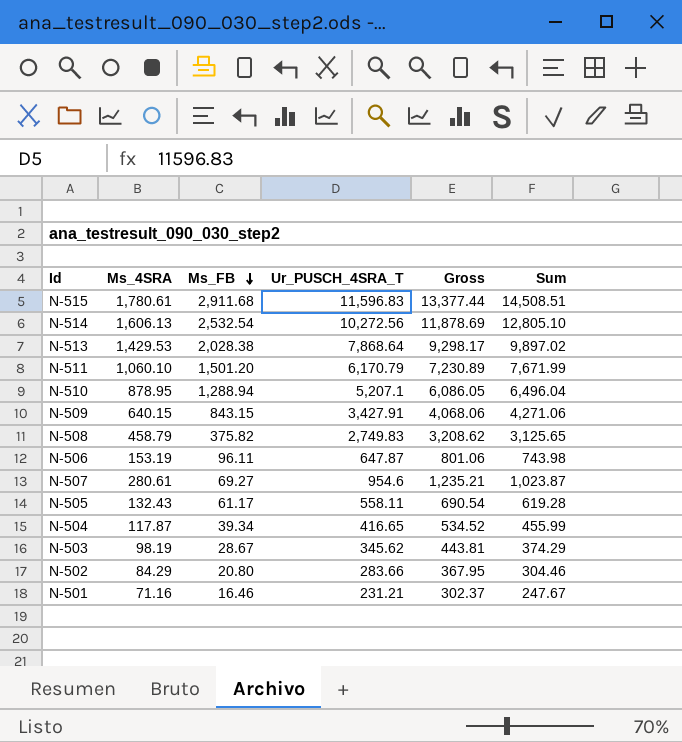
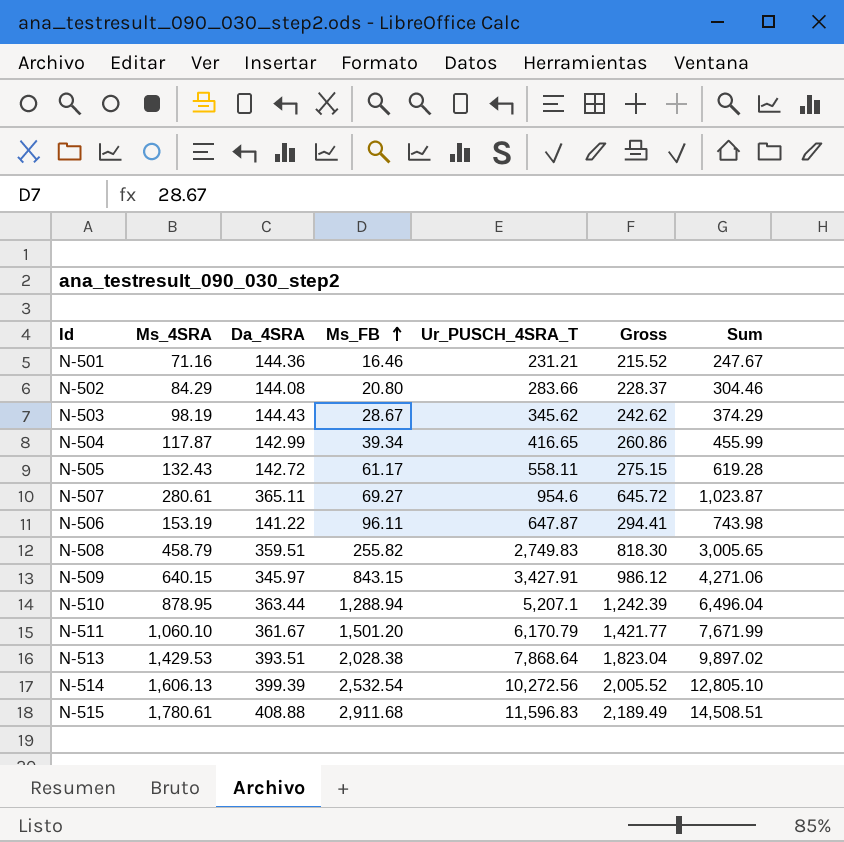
row order: Ms_FB descending -> Ms_FB ascending
column Da_4SRA | position: none -> 3
column Gross | formula: [Ms_4SRA] + [Ur_PUSCH_4SRA_T] -> [Ms_4SRA] + [Da_4SRA]
N-508 | Ms_FB: 375.82 -> 255.82
N-508 | Sum: 3,125.65 -> 3,005.65

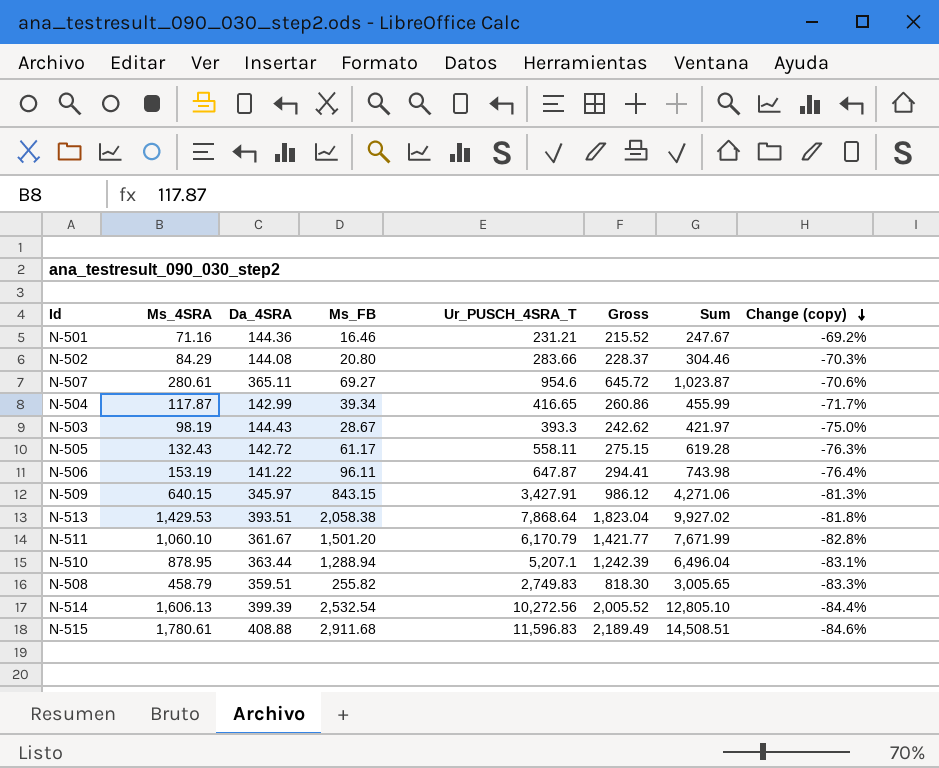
row order: Ms_FB ascending -> Change (copy) descending
column Change (copy) | formula: none -> ([Ms_4SRA] - [Ur_PUSCH_4SRA_T]) / [Ur_PUSCH_4SRA_T]
N-503 | Ur_PUSCH_4SRA_T: 345.62 -> 393.3
N-503 | Sum: 374.29 -> 421.97
N-513 | Ms_FB: 2,028.38 -> 2,058.38
N-513 | Sum: 9,897.02 -> 9,927.02

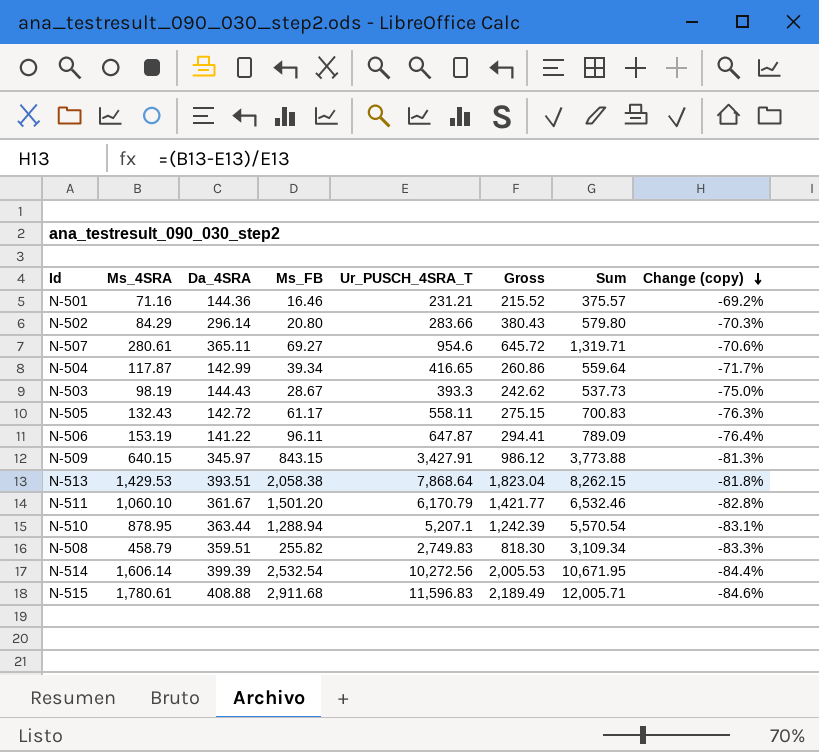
column Sum | formula: [Ms_FB] + [Ur_PUSCH_4SRA_T] -> [Da_4SRA] + [Ur_PUSCH_4SRA_T]
N-502 | Da_4SRA: 144.08 -> 296.14
N-502 | Gross: 228.37 -> 380.43
N-514 | Ms_4SRA: 1,606.13 -> 1,606.14
N-514 | Gross: 2,005.52 -> 2,005.53

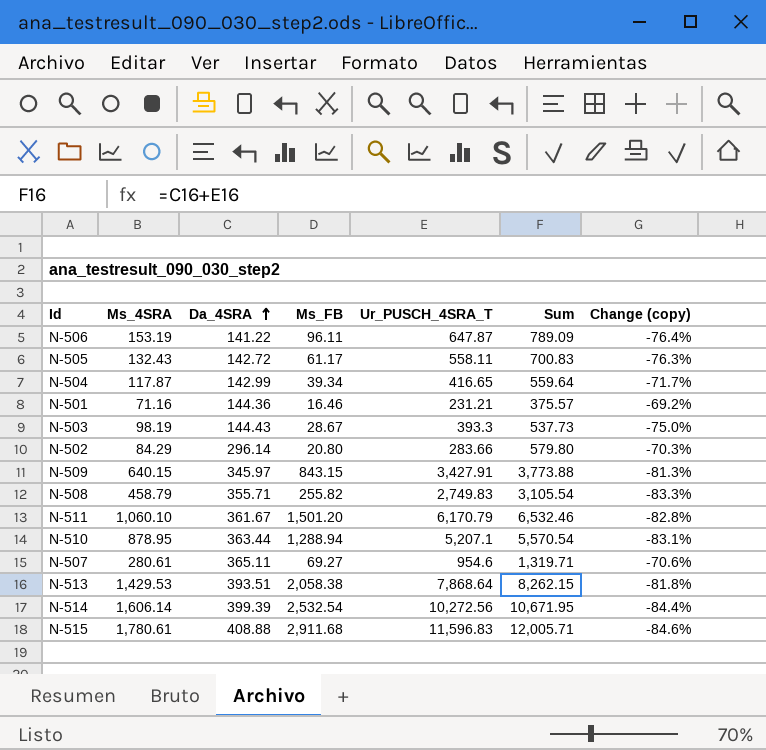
row order: Change (copy) descending -> Da_4SRA ascending
column Gross | formula: [Ms_4SRA] + [Da_4SRA] -> none
N-508 | Da_4SRA: 359.51 -> 355.71
N-508 | Sum: 3,109.34 -> 3,105.54

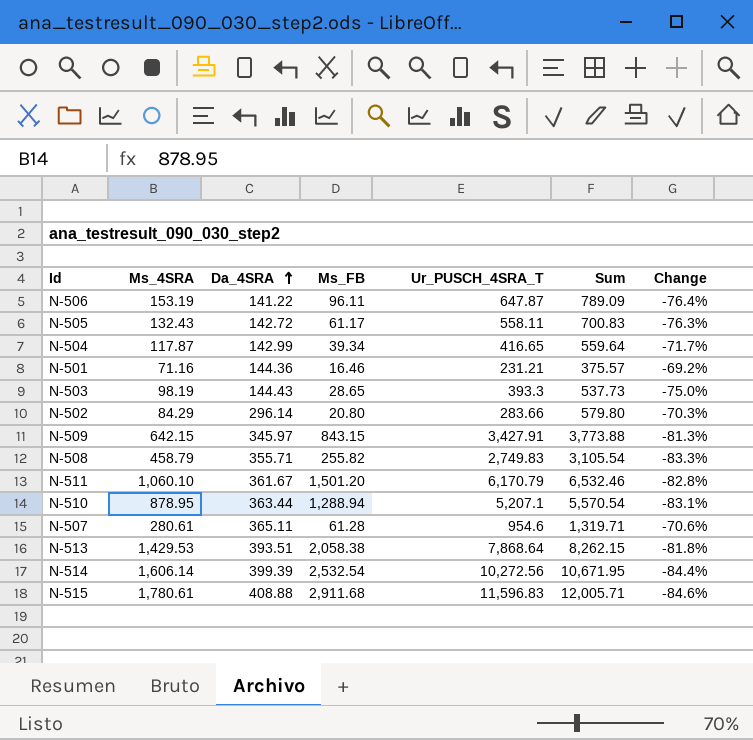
column name: Change (copy) -> Change
N-503 | Ms_FB: 28.67 -> 28.65
N-509 | Ms_4SRA: 640.15 -> 642.15
N-507 | Ms_FB: 69.27 -> 61.28

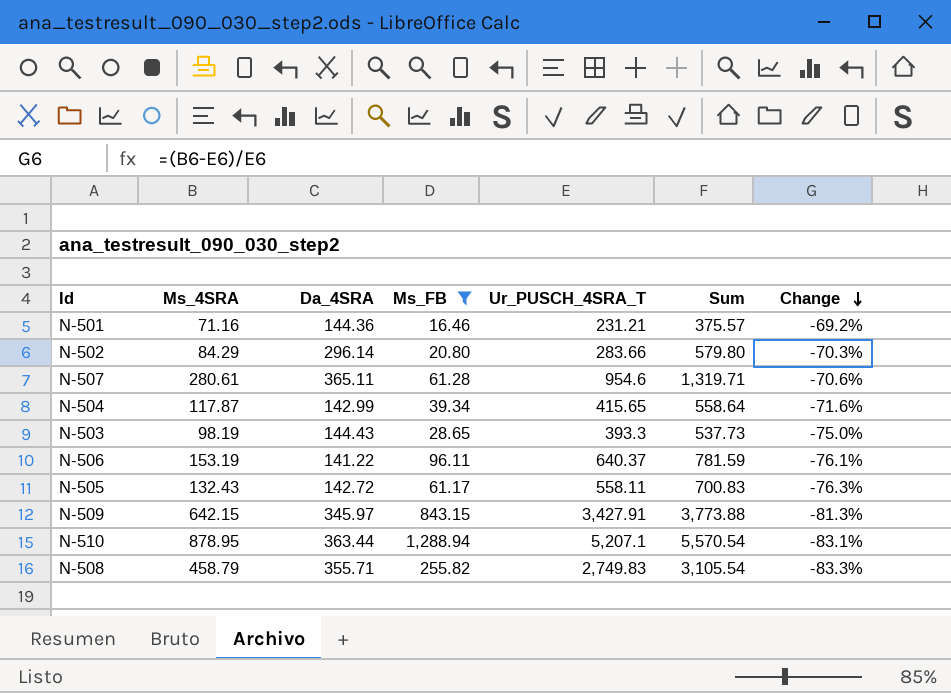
filter: none -> Ms_FB <= 1,288.94
row order: Da_4SRA ascending -> Change descending
N-504 | Ur_PUSCH_4SRA_T: 416.65 -> 415.65
N-504 | Sum: 559.64 -> 558.64
N-504 | Change: -71.7% -> -71.6%
N-506 | Ur_PUSCH_4SRA_T: 647.87 -> 640.37
N-506 | Sum: 789.09 -> 781.59
N-506 | Change: -76.4% -> -76.1%

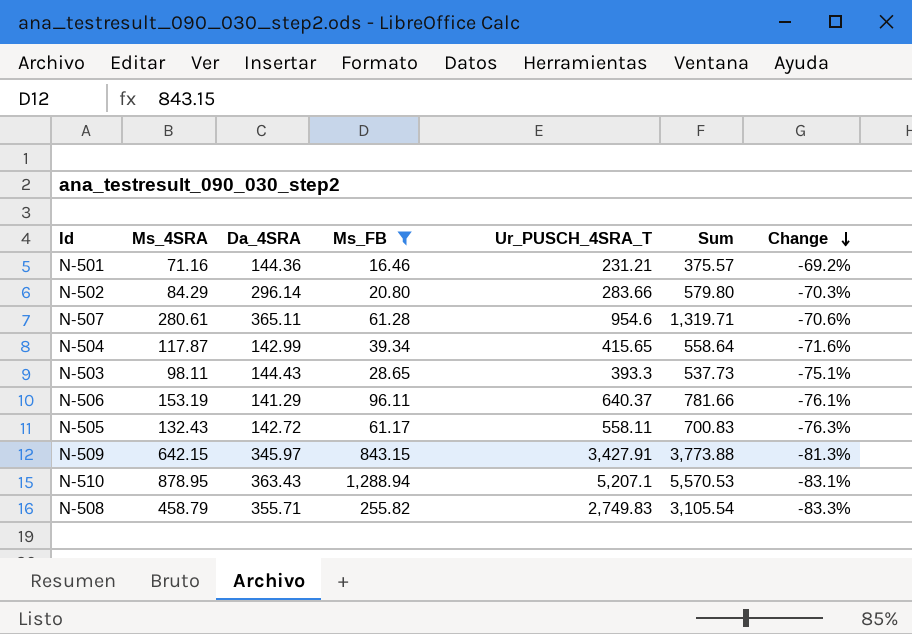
N-503 | Ms_4SRA: 98.19 -> 98.11
N-503 | Change: -75.0% -> -75.1%
N-506 | Da_4SRA: 141.22 -> 141.29
N-506 | Sum: 781.59 -> 781.66
N-510 | Da_4SRA: 363.44 -> 363.43
N-510 | Sum: 5,570.54 -> 5,570.53

